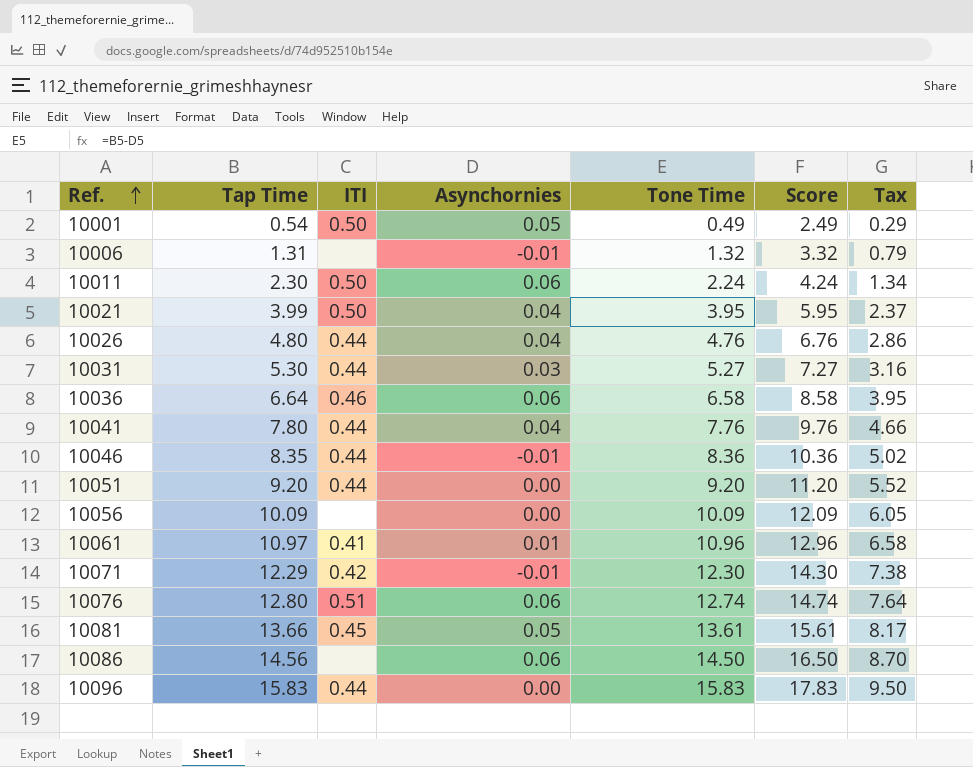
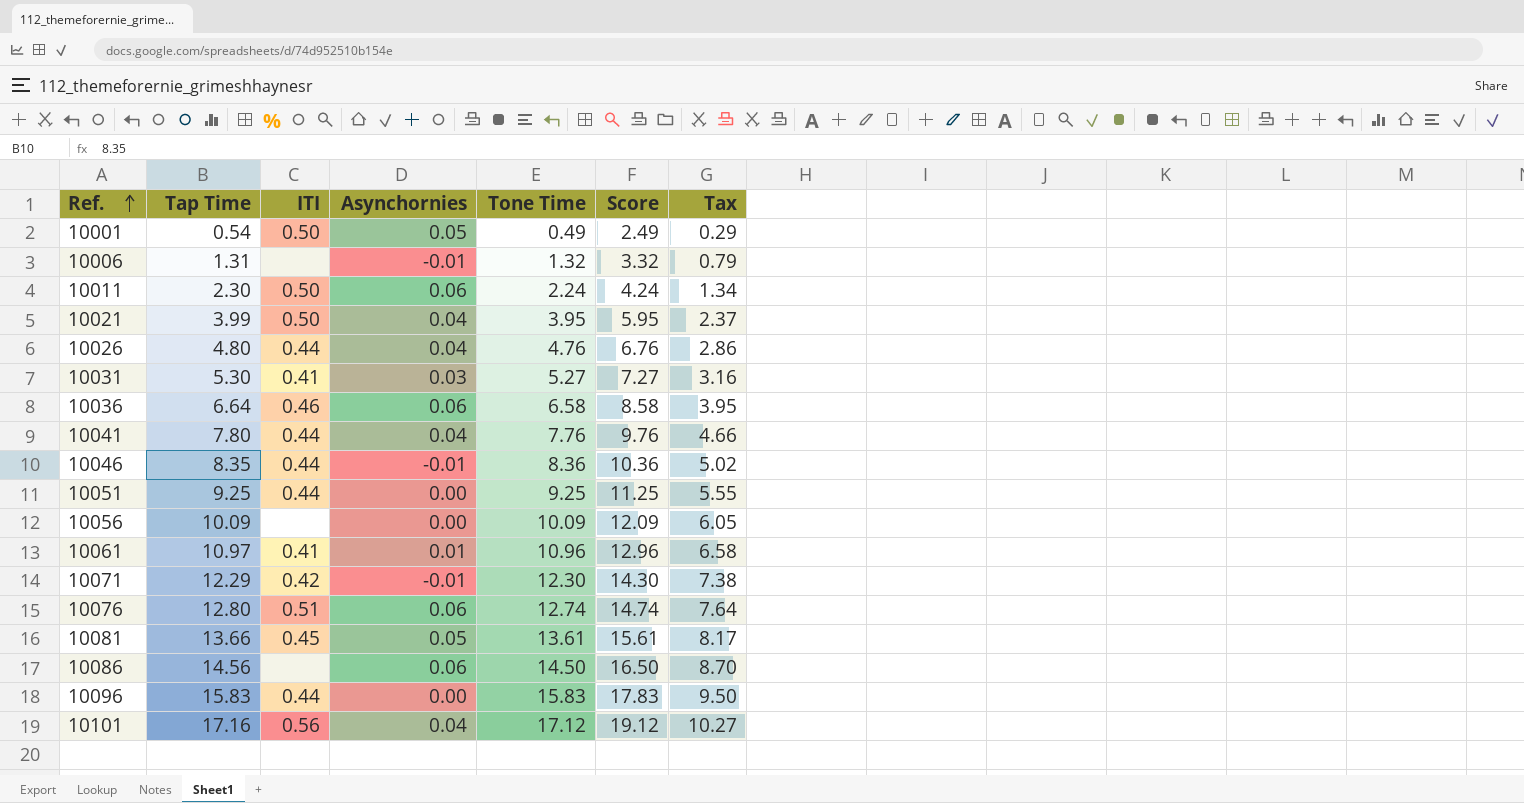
10031 | ITI: 0.44 -> 0.41
10051 | Tap Time: 9.20 -> 9.25
10051 | Tone Time: 9.20 -> 9.25
10051 | Score: 11.20 -> 11.25
10051 | Tax: 5.52 -> 5.55
row 10101: none -> 17.16 | 0.56 | 0.04 | 17.12 | 19.12 | 10.27

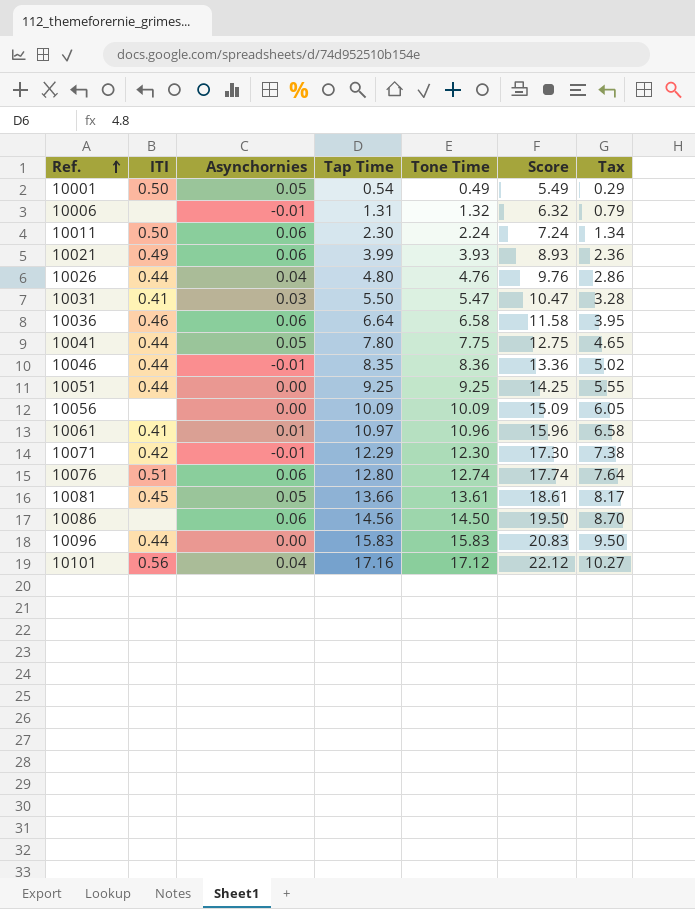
column Tap Time | position: 2 -> 4
column Score | formula: [Tone Time] + 2 -> [Tone Time] + 5
10021 | ITI: 0.50 -> 0.49
10021 | Asynchornies: 0.04 -> 0.06
10021 | Tone Time: 3.95 -> 3.93
10021 | Tax: 2.37 -> 2.36
10031 | Tap Time: 5.30 -> 5.50
10031 | Tone Time: 5.27 -> 5.47
10031 | Tax: 3.16 -> 3.28
10041 | Asynchornies: 0.04 -> 0.05
10041 | Tone Time: 7.76 -> 7.75
10041 | Tax: 4.66 -> 4.65

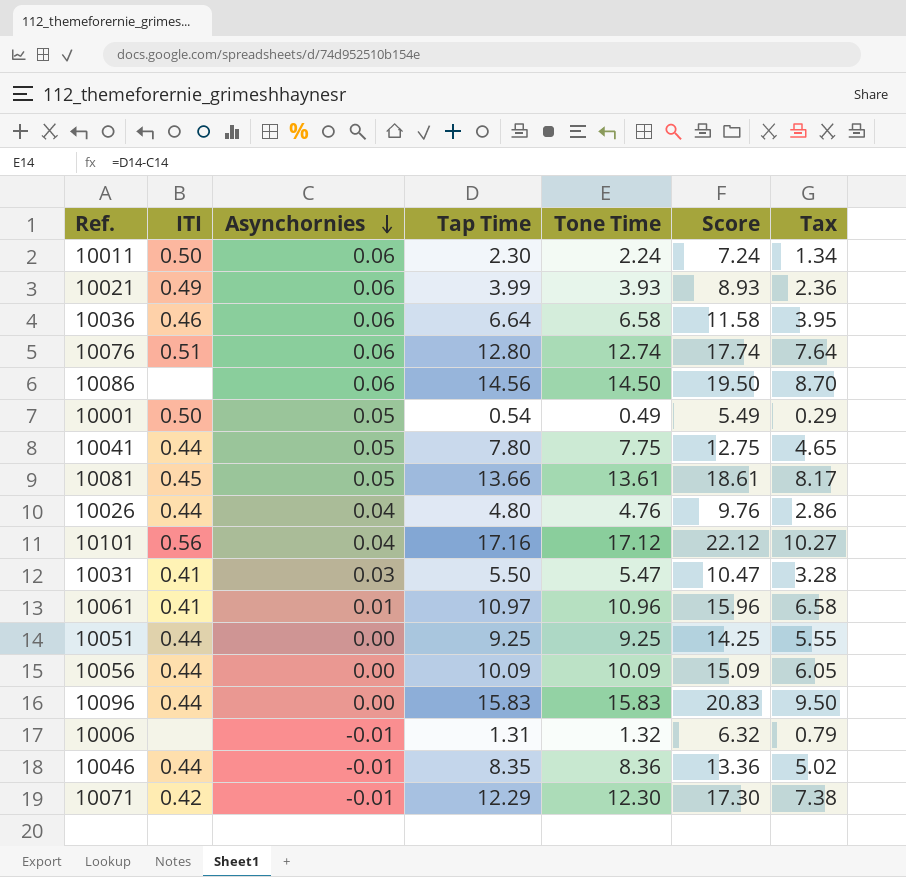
row order: Ref. ascending -> Asynchornies descending
10056 | ITI: none -> 0.44

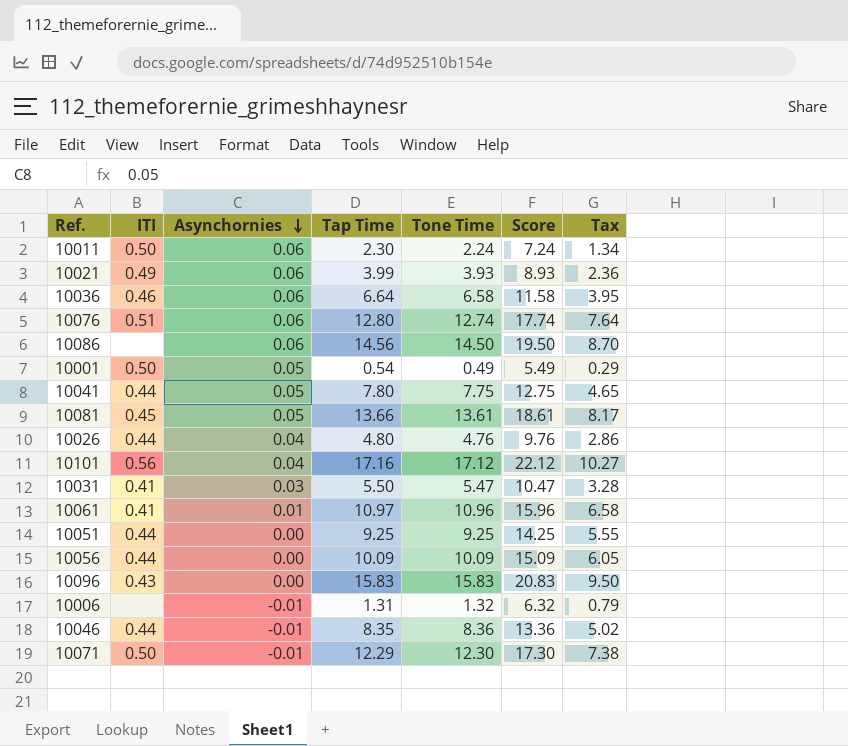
10096 | ITI: 0.44 -> 0.43
10071 | ITI: 0.42 -> 0.50

